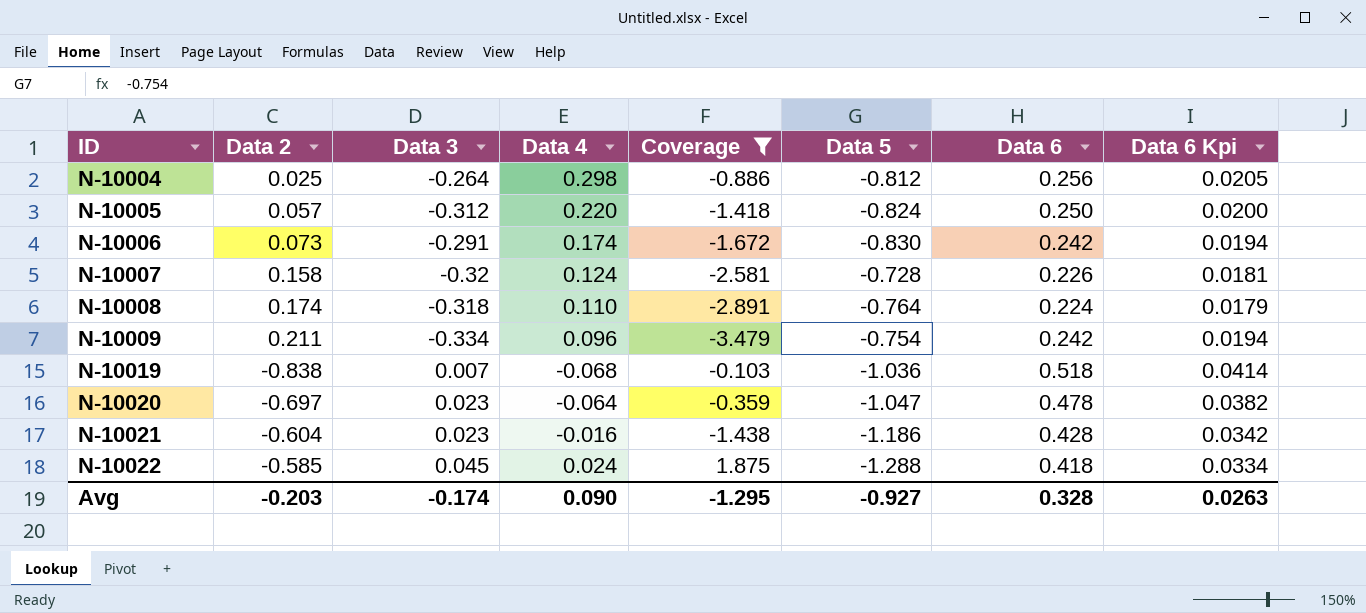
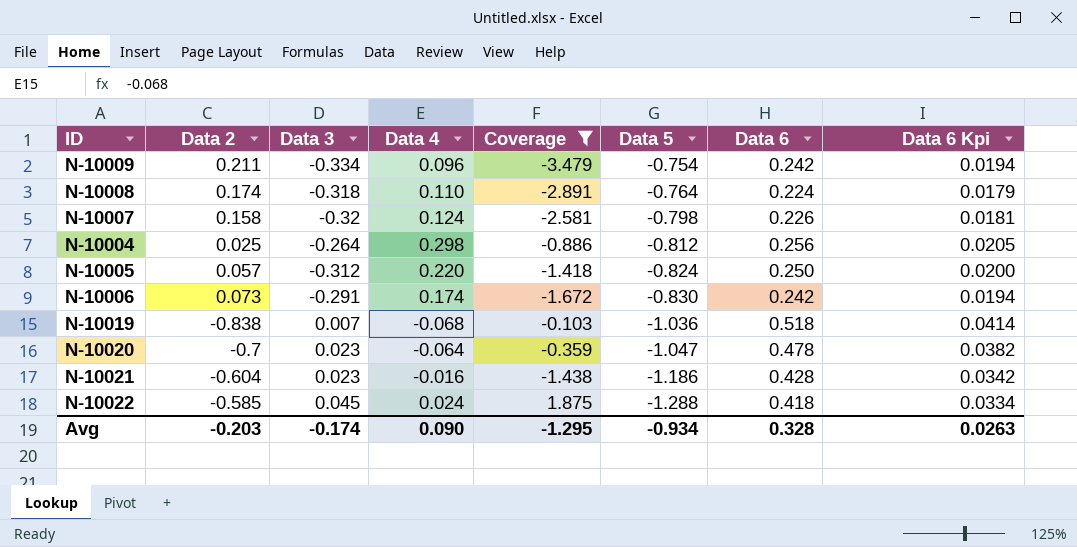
row order: ID ascending -> Data 5 descending
N-10007 | Data 5: -0.728 -> -0.798
N-10020 | Data 2: -0.697 -> -0.7
Avg | Data 5: -0.927 -> -0.934

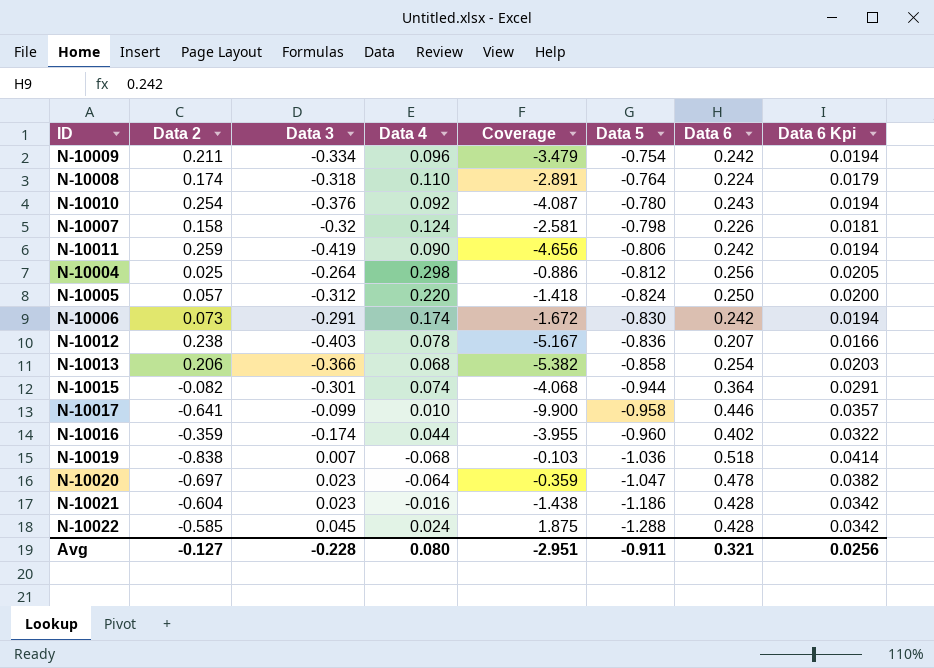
filter: Coverage >= -3.479 -> none
N-10020 | Data 2: -0.7 -> -0.697
N-10022 | Data 6: 0.418 -> 0.428
N-10022 | Data 6 Kpi: 0.0334 -> 0.0342
Avg | Data 2: -0.203 -> -0.127
Avg | Data 3: -0.174 -> -0.228
Avg | Data 4: 0.090 -> 0.080
Avg | Coverage: -1.295 -> -2.951
Avg | Data 5: -0.934 -> -0.911
Avg | Data 6: 0.328 -> 0.321
Avg | Data 6 Kpi: 0.0263 -> 0.0256

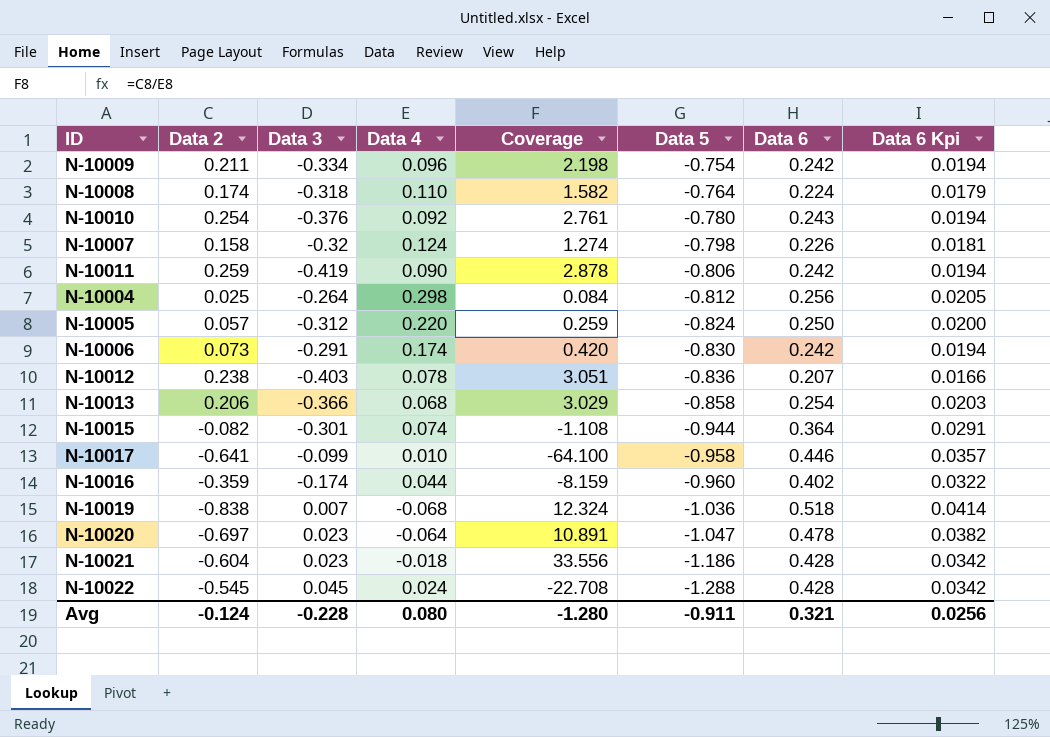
column Coverage | formula: [Data 3] / [Data 4] -> [Data 2] / [Data 4]
N-10021 | Data 4: -0.016 -> -0.018
N-10022 | Data 2: -0.585 -> -0.545
Avg | Data 2: -0.127 -> -0.124
Avg | Coverage: -2.951 -> -1.280

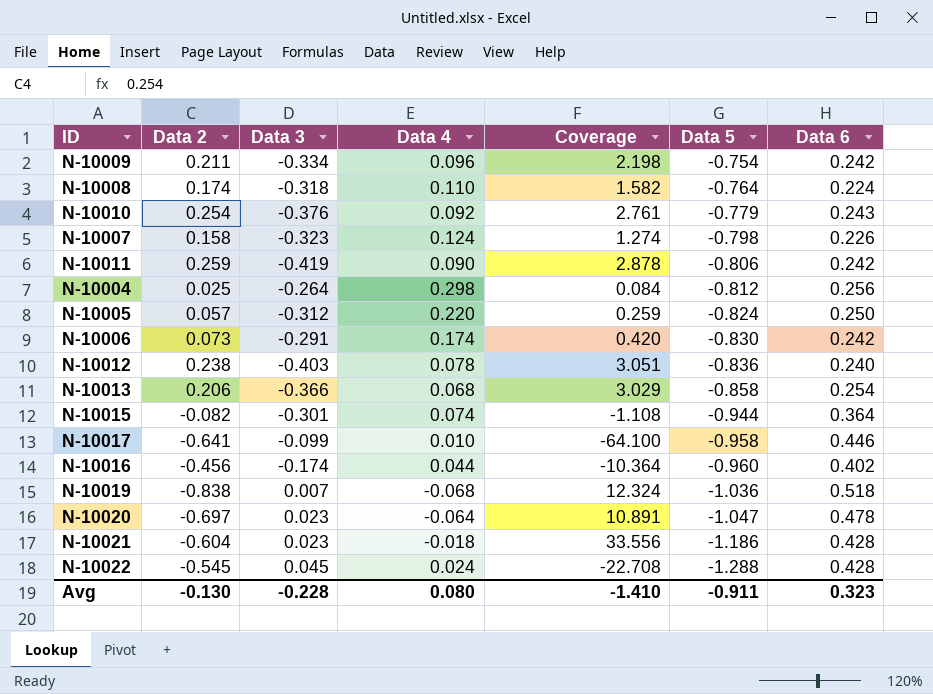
column Data 6 Kpi | formula: [Data 6] * 0.08 -> none
N-10010 | Data 5: -0.780 -> -0.779
N-10007 | Data 3: -0.32 -> -0.323
N-10012 | Data 6: 0.207 -> 0.240
N-10016 | Data 2: -0.359 -> -0.456
N-10016 | Coverage: -8.159 -> -10.364
Avg | Data 2: -0.124 -> -0.130
Avg | Coverage: -1.280 -> -1.410
Avg | Data 6: 0.321 -> 0.323

